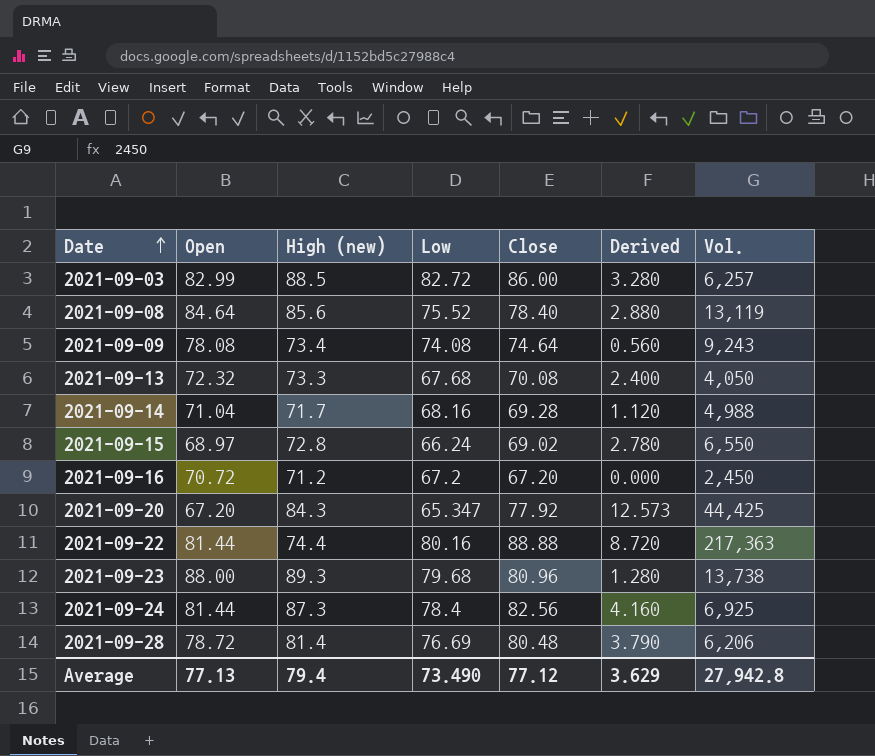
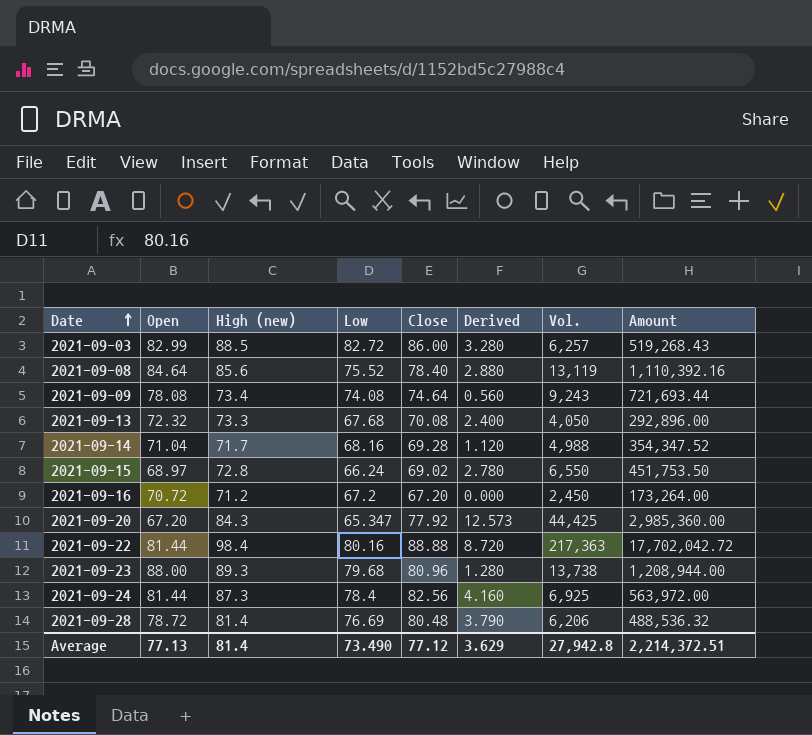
column Amount | formula: none -> [Open] * [Vol.]
2021-09-22 | High (new): 74.4 -> 98.4
Average | High (new): 79.4 -> 81.4

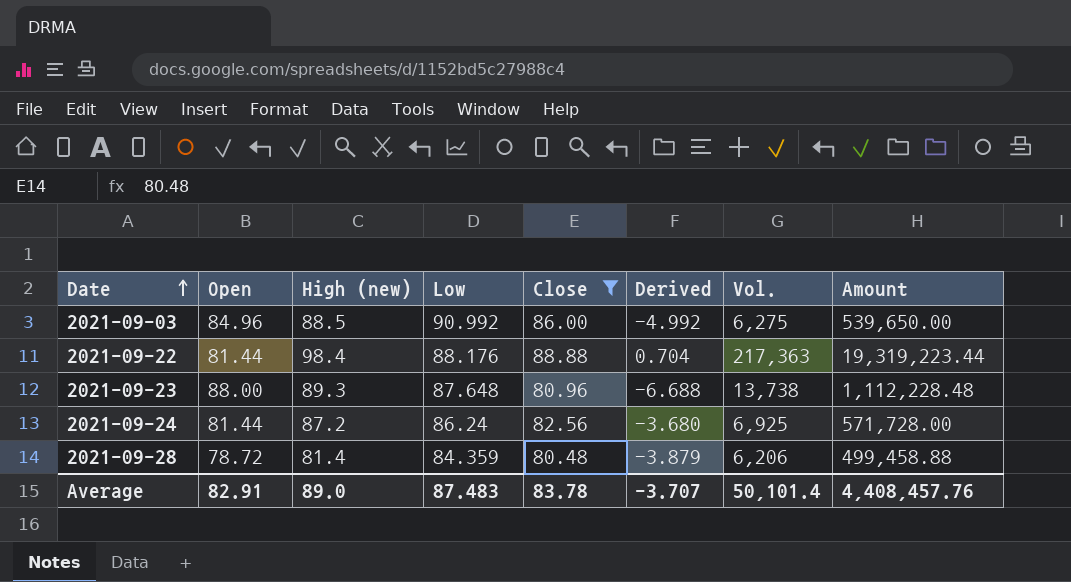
filter: none -> Close >= 80.48
column Amount | formula: [Open] * [Vol.] -> [Close] * [Vol.]
2021-09-03 | Open: 82.99 -> 84.96
2021-09-03 | Low: 82.72 -> 90.992
2021-09-03 | Derived: 3.280 -> -4.992
2021-09-03 | Vol.: 6,257 -> 6,275
2021-09-22 | Low: 80.16 -> 88.176
2021-09-22 | Derived: 8.720 -> 0.704
2021-09-23 | Low: 79.68 -> 87.648
2021-09-23 | Derived: 1.280 -> -6.688
2021-09-24 | High (new): 87.3 -> 87.2
2021-09-24 | Low: 78.4 -> 86.24
2021-09-24 | Derived: 4.160 -> -3.680
2021-09-28 | Low: 76.69 -> 84.359
2021-09-28 | Derived: 3.790 -> -3.879
Average | Open: 77.13 -> 82.91
Average | High (new): 81.4 -> 89.0
Average | Low: 73.490 -> 87.483
Average | Close: 77.12 -> 83.78
Average | Derived: 3.629 -> -3.707
Average | Vol.: 27,942.8 -> 50,101.4
Average | Amount: 2,214,372.51 -> 4,408,457.76

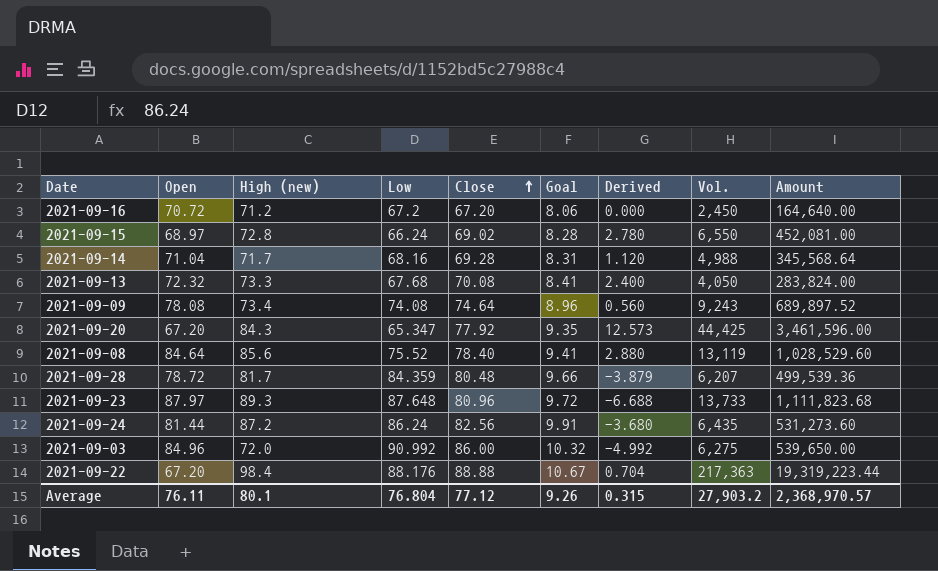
filter: Close >= 80.48 -> none
row order: Date ascending -> Close ascending
column Goal | formula: none -> [Close] * 0.12
2021-09-28 | High (new): 81.4 -> 81.7
2021-09-28 | Vol.: 6,206 -> 6,207
2021-09-28 | Amount: 499,458.88 -> 499,539.36
2021-09-23 | Open: 88.00 -> 87.97
2021-09-23 | Vol.: 13,738 -> 13,733
2021-09-23 | Amount: 1,112,228.48 -> 1,111,823.68
2021-09-24 | Vol.: 6,925 -> 6,435
2021-09-24 | Amount: 571,728.00 -> 531,273.60
2021-09-03 | High (new): 88.5 -> 72.0
2021-09-22 | Open: 81.44 -> 67.20
Average | Open: 82.91 -> 76.11
Average | High (new): 89.0 -> 80.1
Average | Low: 87.483 -> 76.804
Average | Close: 83.78 -> 77.12
Average | Derived: -3.707 -> 0.315
Average | Vol.: 50,101.4 -> 27,903.2
Average | Amount: 4,408,457.76 -> 2,368,970.57

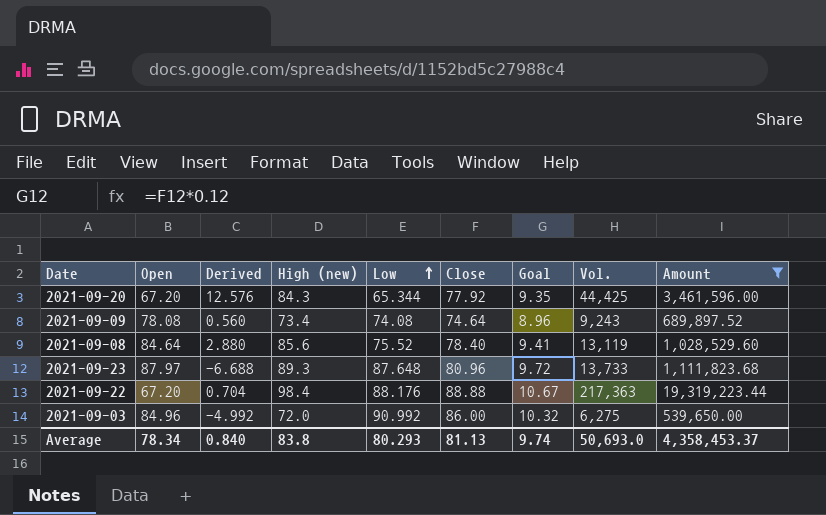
filter: none -> Amount >= 539,650.00
row order: Close ascending -> Low ascending
column Derived | position: 7 -> 3
2021-09-20 | Derived: 12.573 -> 12.576
2021-09-20 | Low: 65.347 -> 65.344
Average | Open: 76.11 -> 78.34
Average | Derived: 0.315 -> 0.840
Average | High (new): 80.1 -> 83.8
Average | Low: 76.804 -> 80.293
Average | Close: 77.12 -> 81.13
Average | Goal: 9.26 -> 9.74
Average | Vol.: 27,903.2 -> 50,693.0
Average | Amount: 2,368,970.57 -> 4,358,453.37

